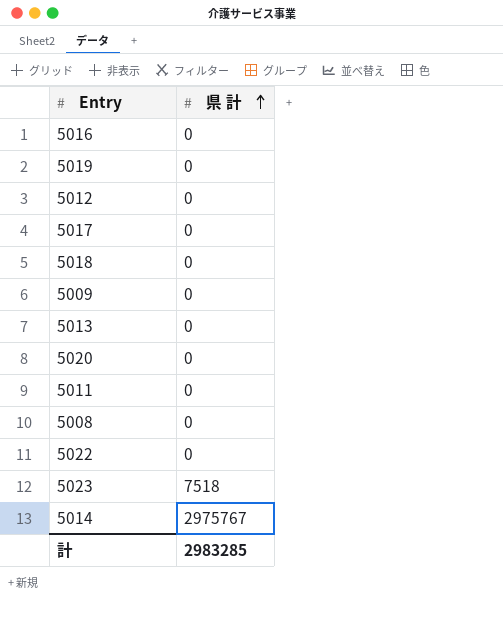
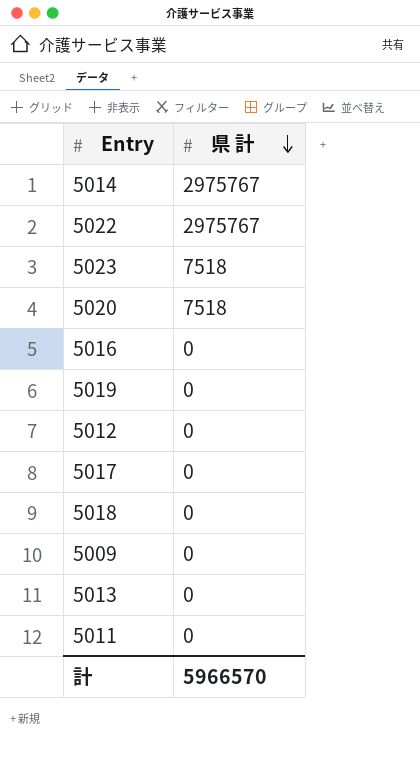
row order: 県 計 ascending -> 県 計 descending
row 5008: 0 -> none
5022 | 県 計: 0 -> 2975767
5020 | 県 計: 0 -> 7518
計 | 県 計: 2983285 -> 5966570

